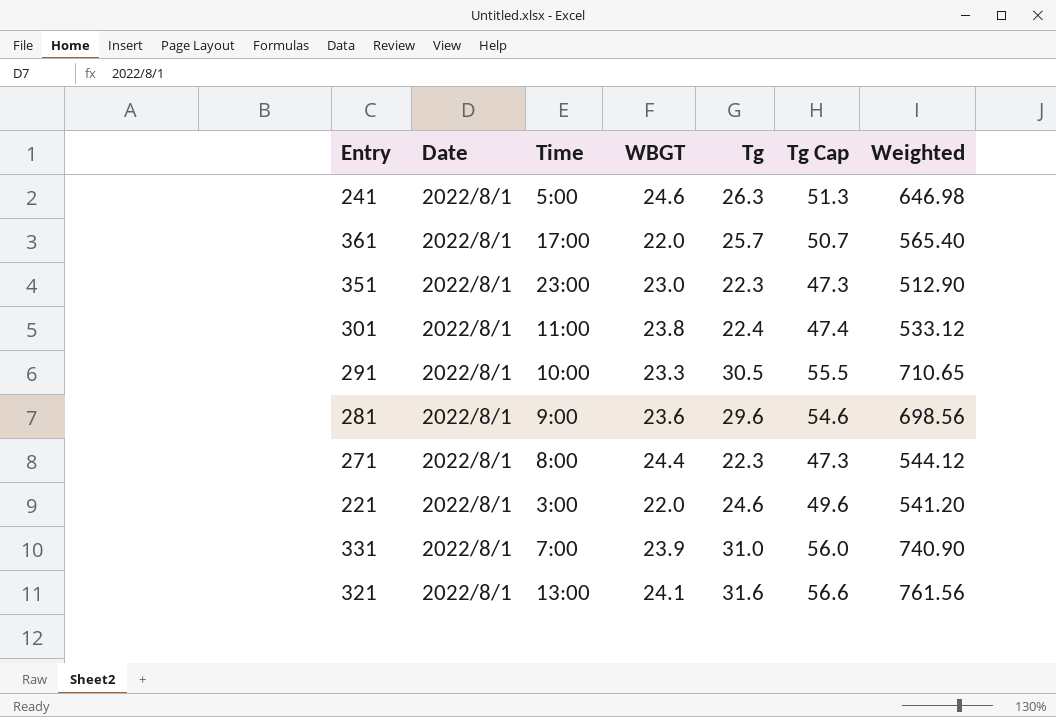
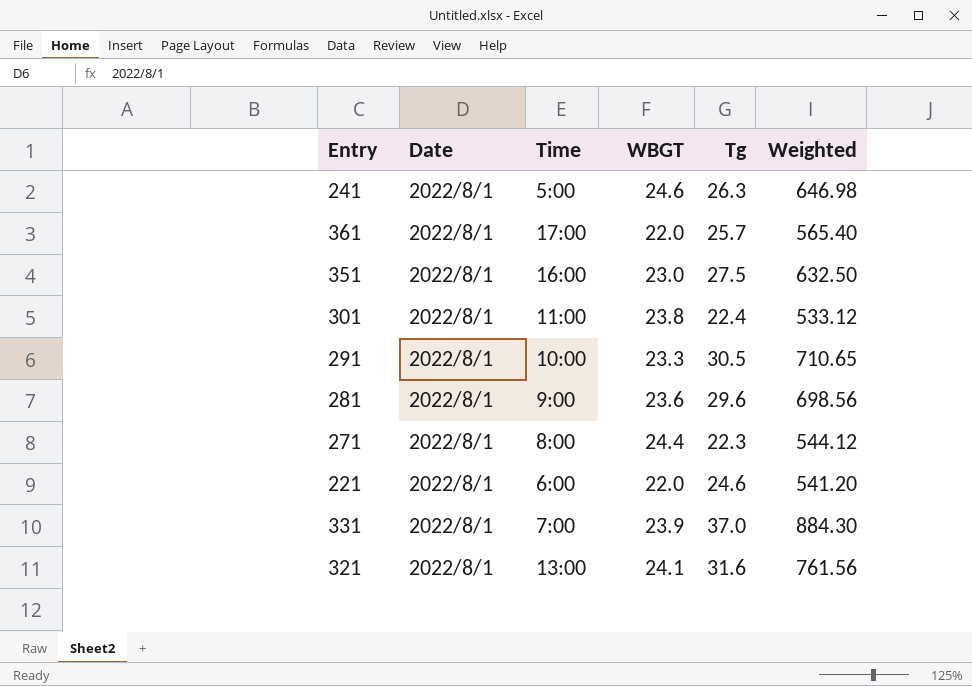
column Tg Cap | formula: [Tg] + 25 -> none
351 | Time: 23:00 -> 16:00
351 | Tg: 22.3 -> 27.5
351 | Weighted: 512.90 -> 632.50
221 | Time: 3:00 -> 6:00
331 | Tg: 31.0 -> 37.0
331 | Weighted: 740.90 -> 884.30

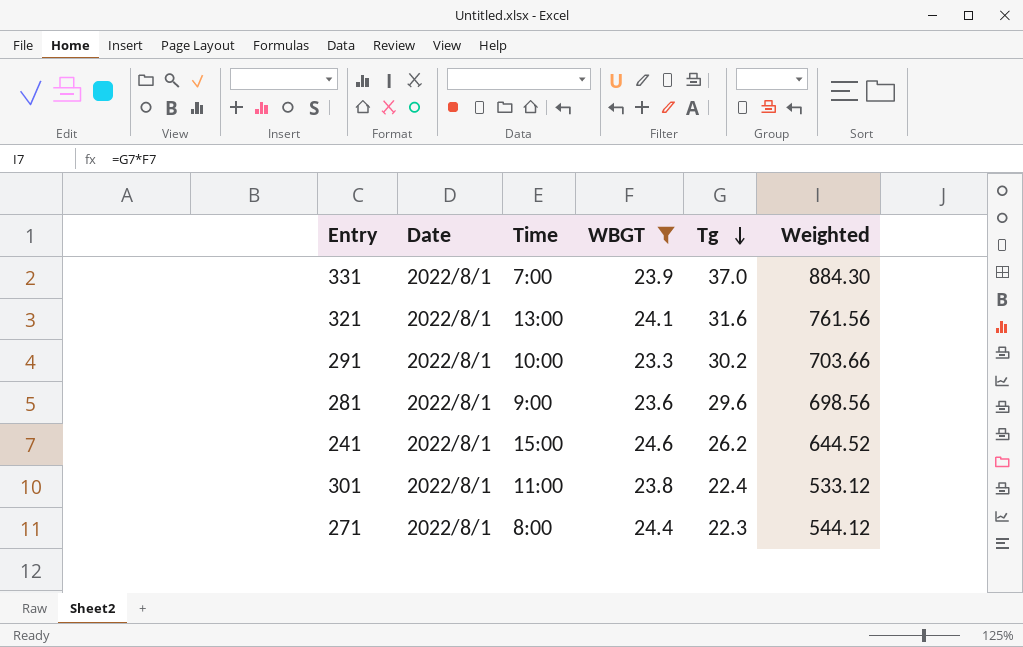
filter: none -> WBGT >= 23.3
row order: none -> Tg descending
291 | Tg: 30.5 -> 30.2
291 | Weighted: 710.65 -> 703.66
241 | Time: 5:00 -> 15:00
241 | Tg: 26.3 -> 26.2
241 | Weighted: 646.98 -> 644.52

